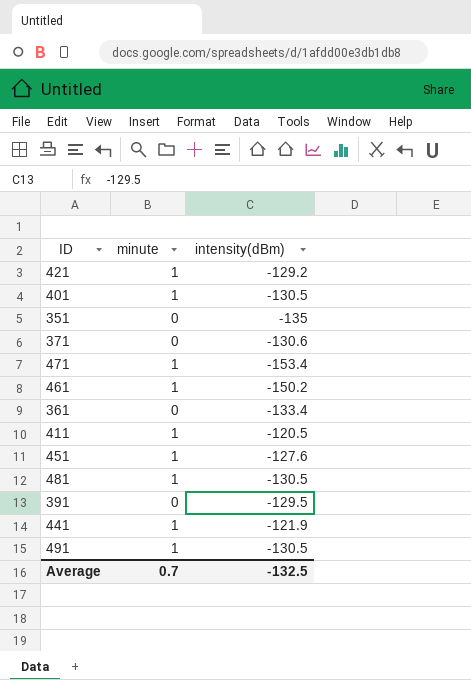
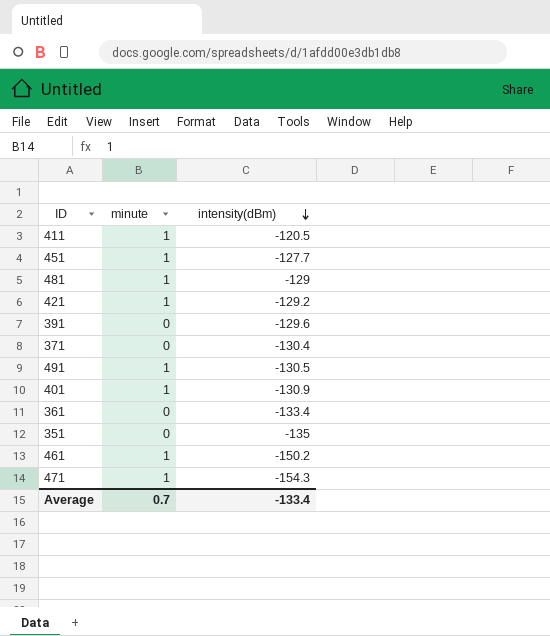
row order: none -> intensity(dBm) descending
row 441: 1 | -121.9 -> none
451 | intensity(dBm): -127.6 -> -127.7
481 | intensity(dBm): -130.5 -> -129
391 | intensity(dBm): -129.5 -> -129.6
371 | intensity(dBm): -130.6 -> -130.4
401 | intensity(dBm): -130.5 -> -130.9
471 | intensity(dBm): -153.4 -> -154.3
Average | intensity(dBm): -132.5 -> -133.4

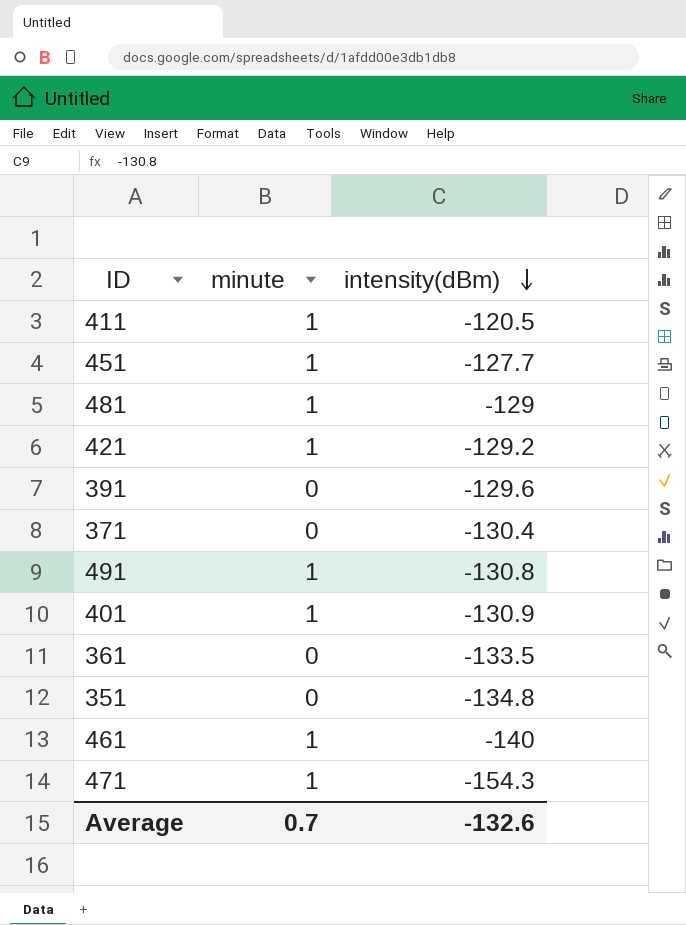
491 | intensity(dBm): -130.5 -> -130.8
361 | intensity(dBm): -133.4 -> -133.5
351 | intensity(dBm): -135 -> -134.8
461 | intensity(dBm): -150.2 -> -140
Average | intensity(dBm): -133.4 -> -132.6

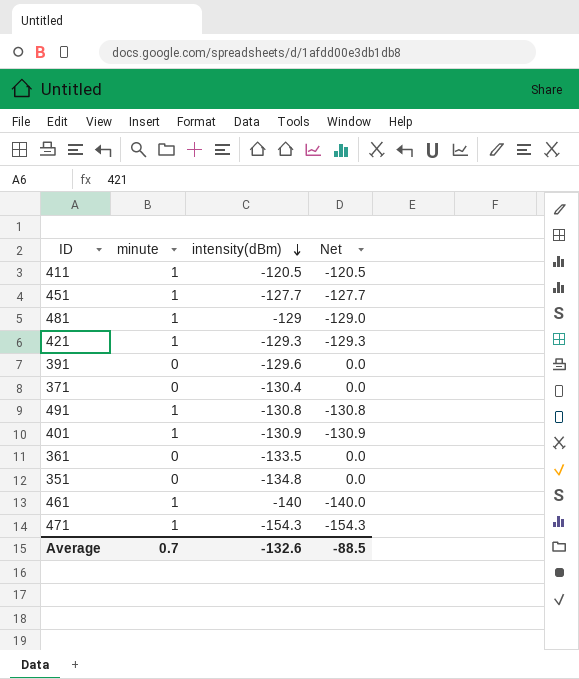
column Net | formula: none -> [minute] * [intensity(dBm)]
421 | intensity(dBm): -129.2 -> -129.3

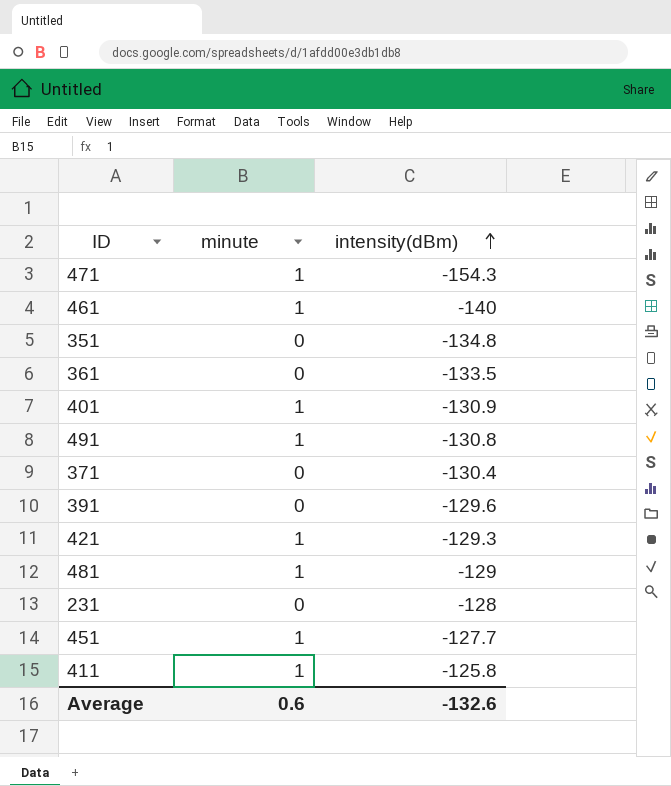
row order: intensity(dBm) descending -> intensity(dBm) ascending
column Net | formula: [minute] * [intensity(dBm)] -> none
row 231: none -> 0 | -128
411 | intensity(dBm): -120.5 -> -125.8
Average | minute: 0.7 -> 0.6

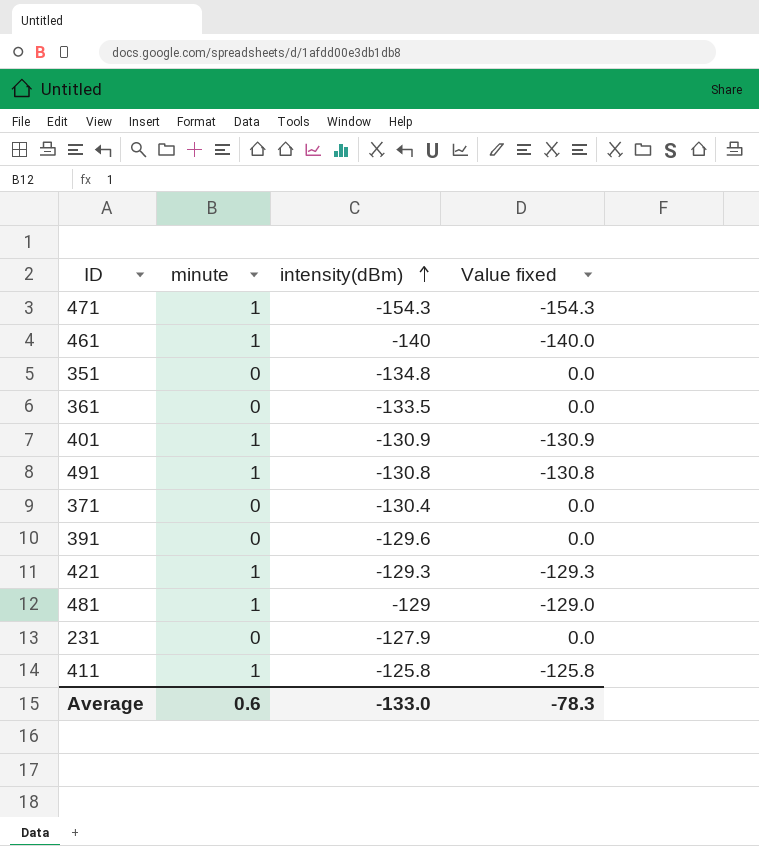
column Value fixed | formula: none -> [minute] * [intensity(dBm)]
row 451: 1 | -127.7 -> none
231 | intensity(dBm): -128 -> -127.9
Average | intensity(dBm): -132.6 -> -133.0

